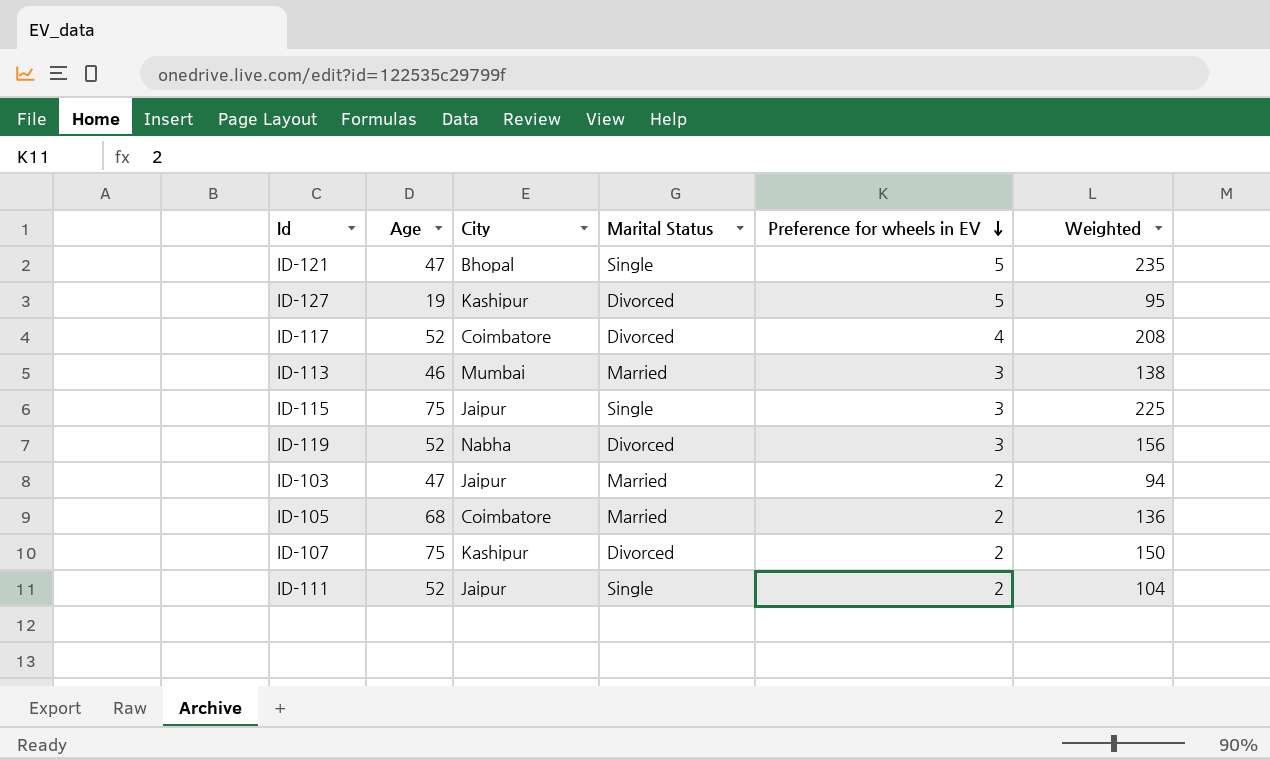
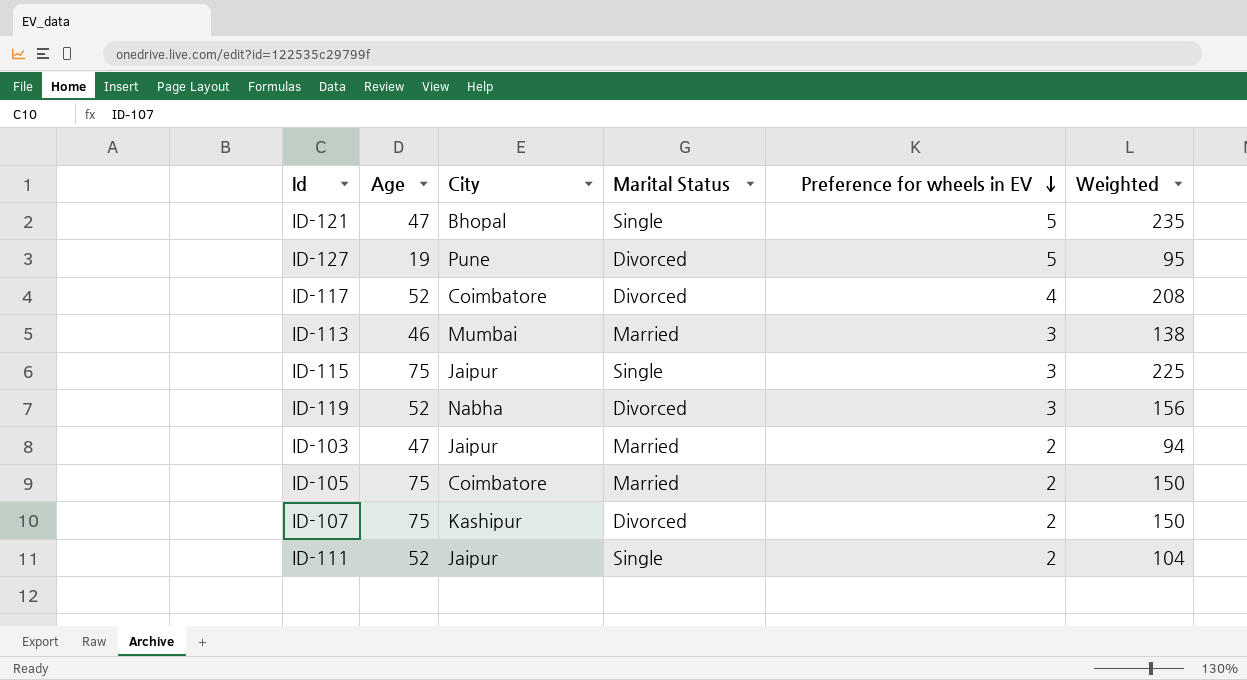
ID-127 | City: Kashipur -> Pune
ID-105 | Age: 68 -> 75
ID-105 | Weighted: 136 -> 150

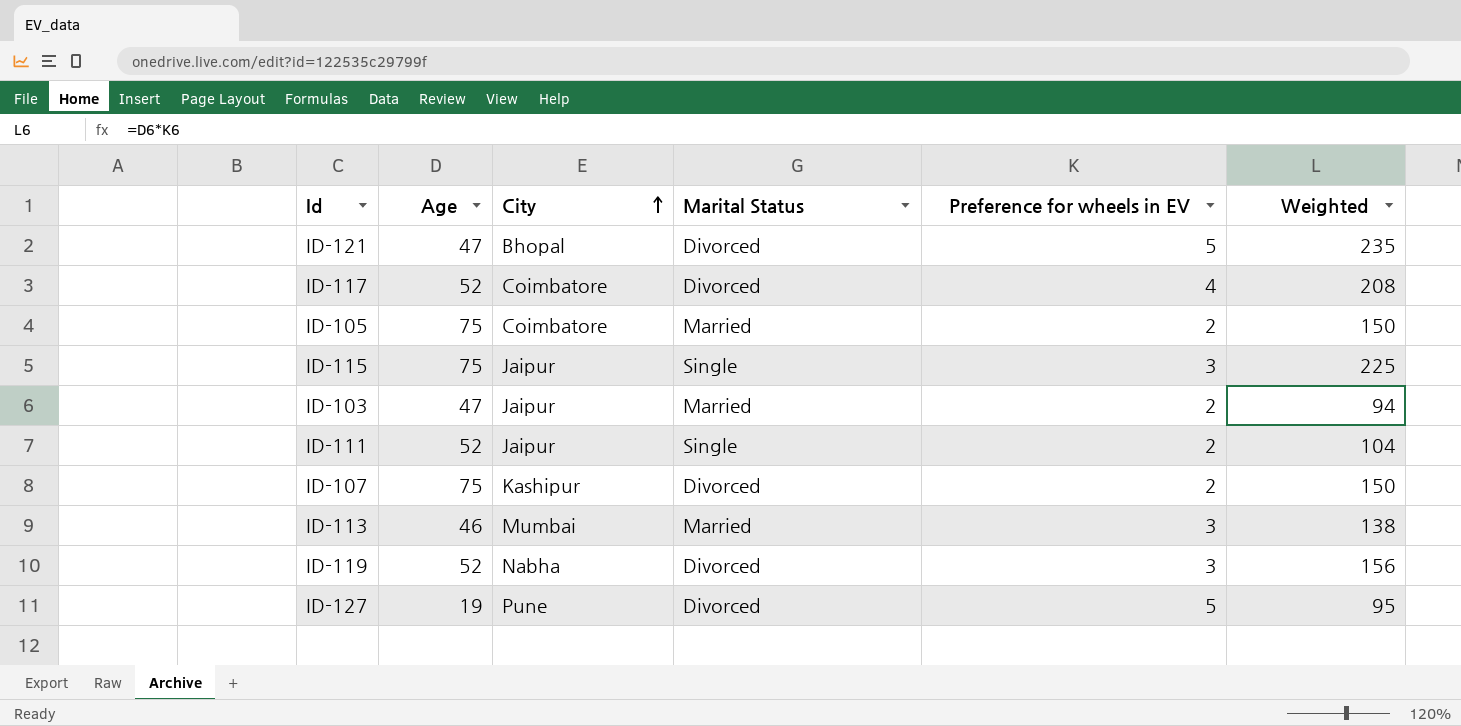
row order: Preference for wheels in EV descending -> City ascending
ID-121 | Marital Status: Single -> Divorced

